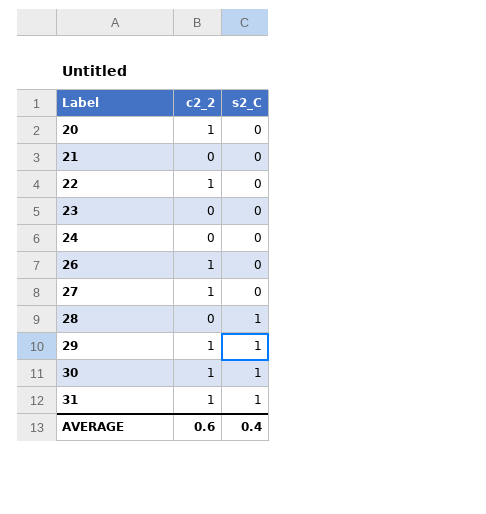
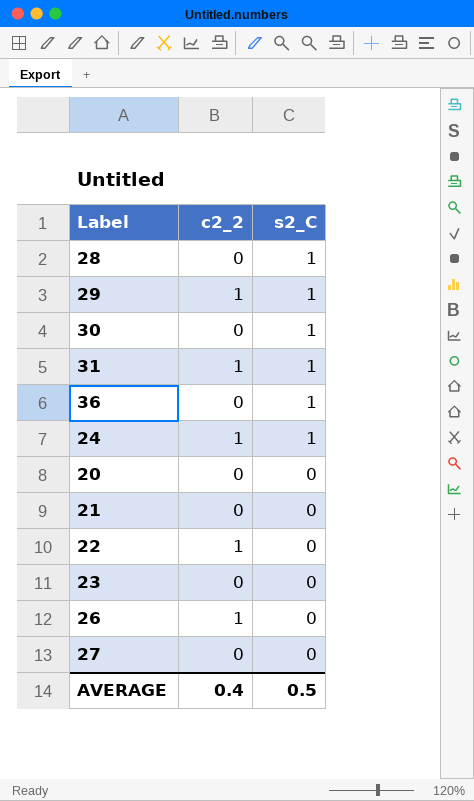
row order: Label ascending -> s2_C descending
30 | c2_2: 1 -> 0
row 36: none -> 0 | 1
24 | c2_2: 0 -> 1
24 | s2_C: 0 -> 1
20 | c2_2: 1 -> 0
27 | c2_2: 1 -> 0
AVERAGE | c2_2: 0.6 -> 0.4
AVERAGE | s2_C: 0.4 -> 0.5

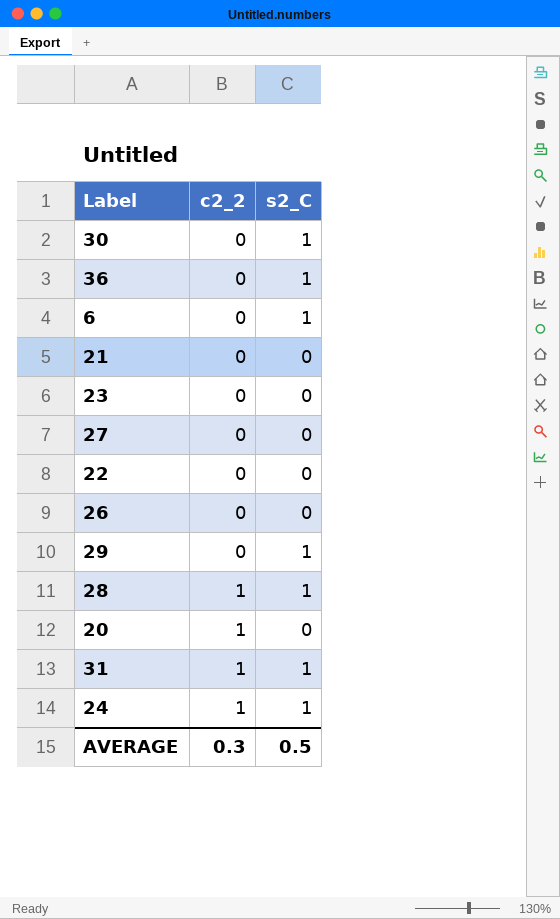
row order: s2_C descending -> c2_2 ascending
row 6: none -> 0 | 1
22 | c2_2: 1 -> 0
26 | c2_2: 1 -> 0
29 | c2_2: 1 -> 0
28 | c2_2: 0 -> 1
20 | c2_2: 0 -> 1
AVERAGE | c2_2: 0.4 -> 0.3

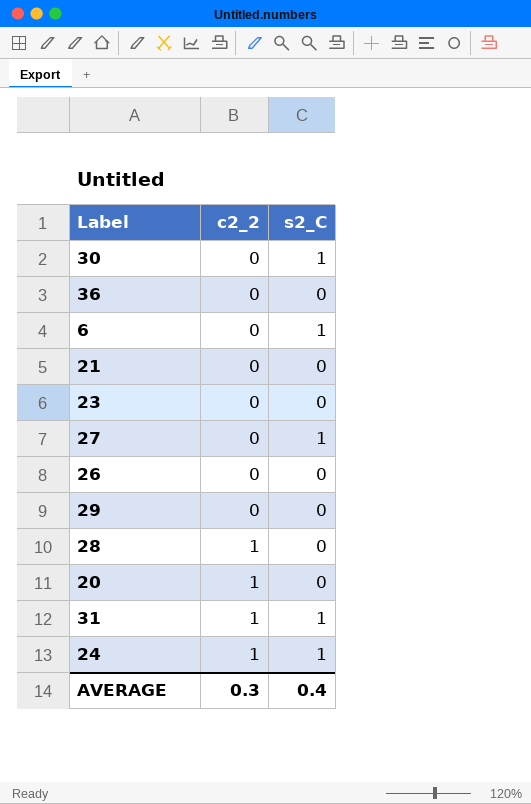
row 22: 0 | 0 -> none
36 | s2_C: 1 -> 0
27 | s2_C: 0 -> 1
29 | s2_C: 1 -> 0
28 | s2_C: 1 -> 0
AVERAGE | s2_C: 0.5 -> 0.4

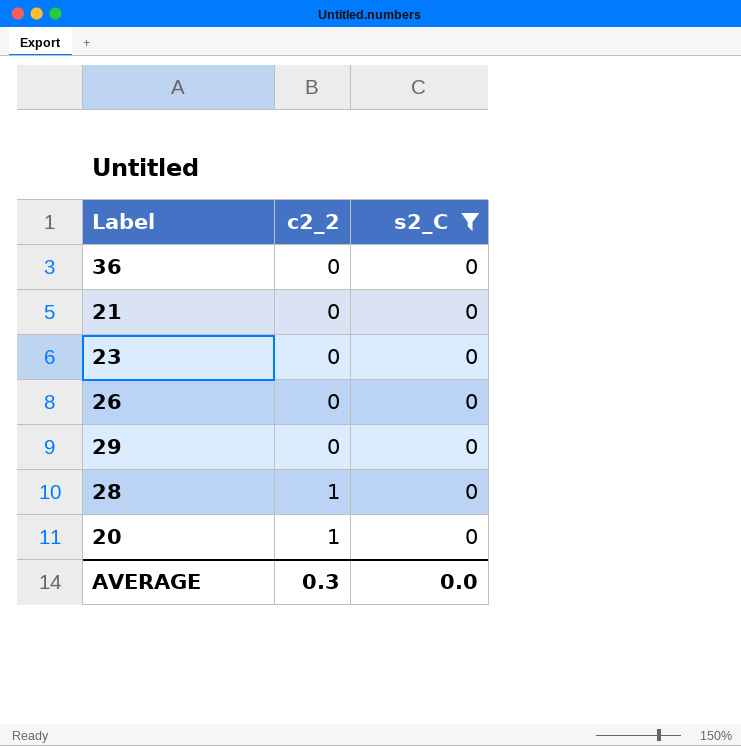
filter: none -> s2_C = 0
AVERAGE | s2_C: 0.4 -> 0.0

